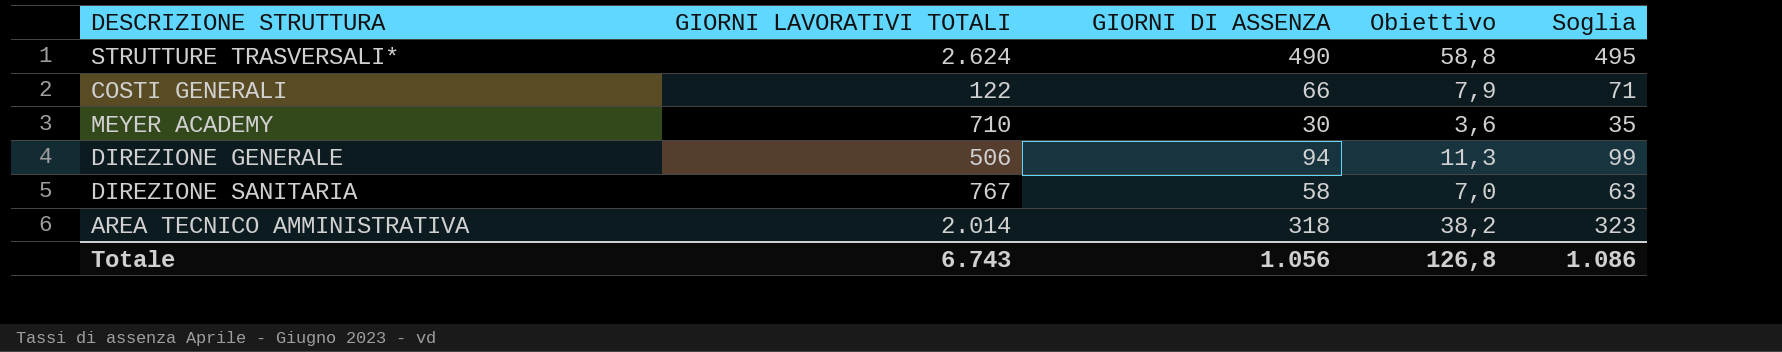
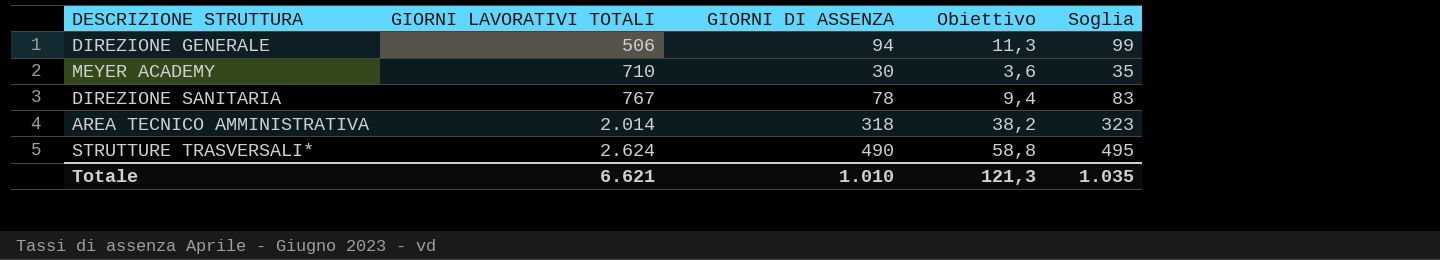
row order: none -> GIORNI LAVORATIVI TOTALI ascending
row COSTI GENERALI: 122 | 66 | 7,9 | 71 -> none
DIREZIONE SANITARIA | GIORNI DI ASSENZA: 58 -> 78
DIREZIONE SANITARIA | Obiettivo: 7,0 -> 9,4
DIREZIONE SANITARIA | Soglia: 63 -> 83
Totale | GIORNI LAVORATIVI TOTALI: 6.743 -> 6.621
Totale | GIORNI DI ASSENZA: 1.056 -> 1.010
Totale | Obiettivo: 126,8 -> 121,3
Totale | Soglia: 1.086 -> 1.035

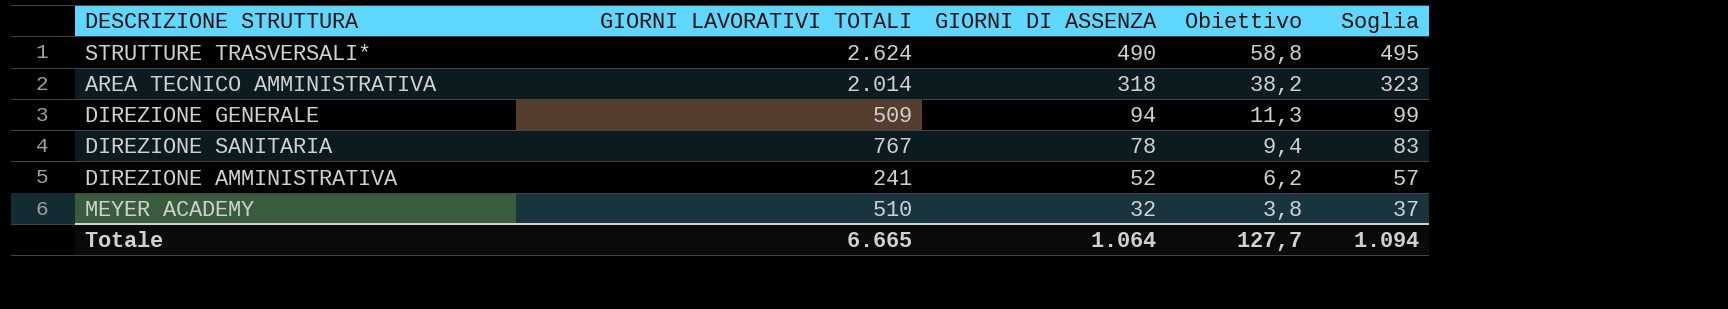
row order: GIORNI LAVORATIVI TOTALI ascending -> GIORNI DI ASSENZA descending
DIREZIONE GENERALE | GIORNI LAVORATIVI TOTALI: 506 -> 509
row DIREZIONE AMMINISTRATIVA: none -> 241 | 52 | 6,2 | 57
MEYER ACADEMY | GIORNI LAVORATIVI TOTALI: 710 -> 510
MEYER ACADEMY | GIORNI DI ASSENZA: 30 -> 32
MEYER ACADEMY | Obiettivo: 3,6 -> 3,8
MEYER ACADEMY | Soglia: 35 -> 37
Totale | GIORNI LAVORATIVI TOTALI: 6.621 -> 6.665
Totale | GIORNI DI ASSENZA: 1.010 -> 1.064
Totale | Obiettivo: 121,3 -> 127,7
Totale | Soglia: 1.035 -> 1.094

